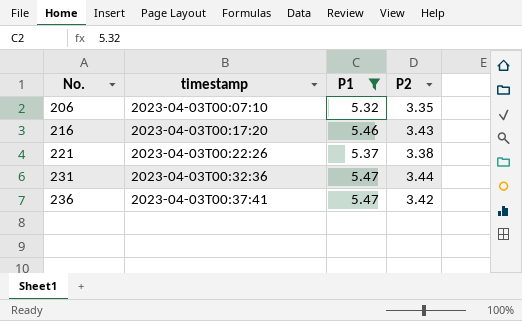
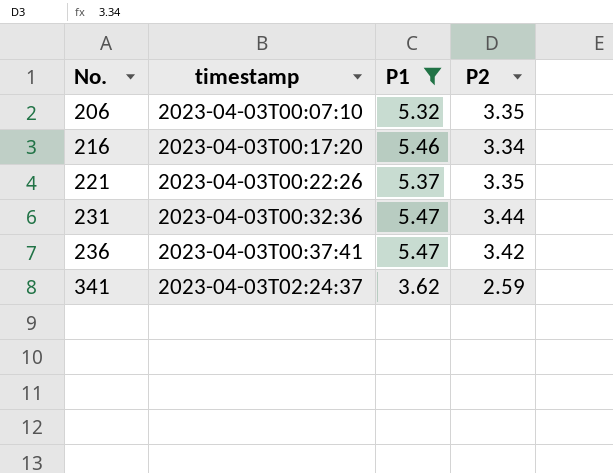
216 | P2: 3.43 -> 3.34
221 | P2: 3.38 -> 3.35
row 341: none -> 2023-04-03T02:24:37 | 3.62 | 2.59

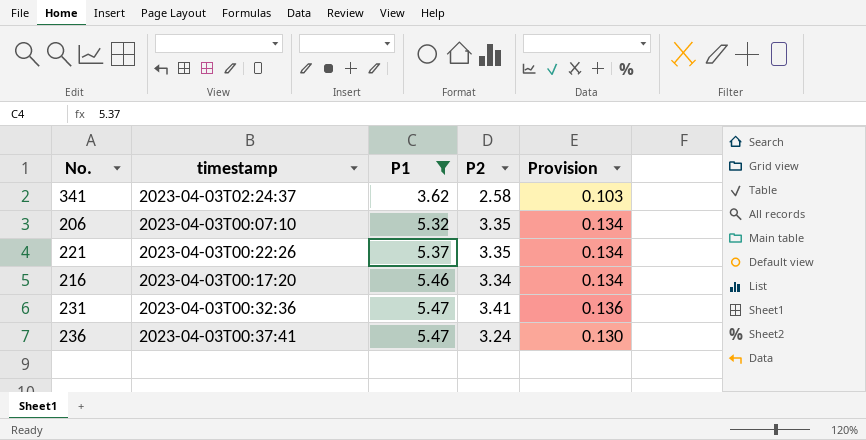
row order: No. ascending -> P1 ascending
column Provision | formula: none -> [P2] * 0.04
341 | P2: 2.59 -> 2.58
231 | P2: 3.44 -> 3.41
236 | P2: 3.42 -> 3.24

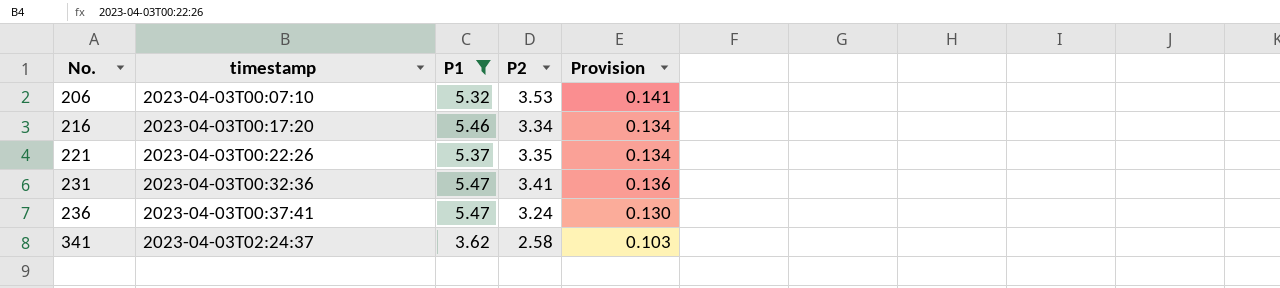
row order: P1 ascending -> No. ascending
206 | P2: 3.35 -> 3.53
206 | Provision: 0.134 -> 0.141

